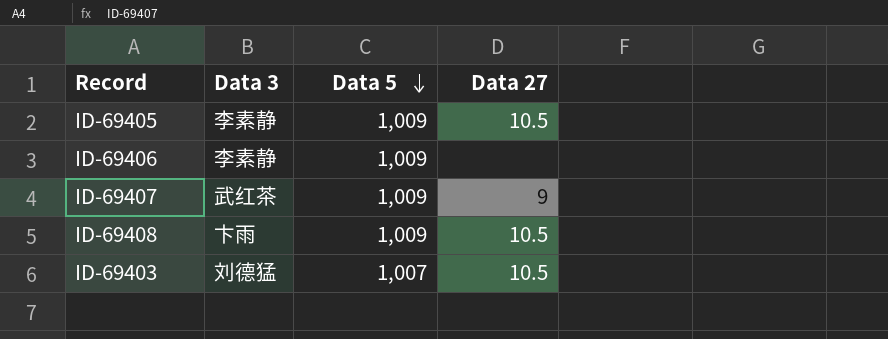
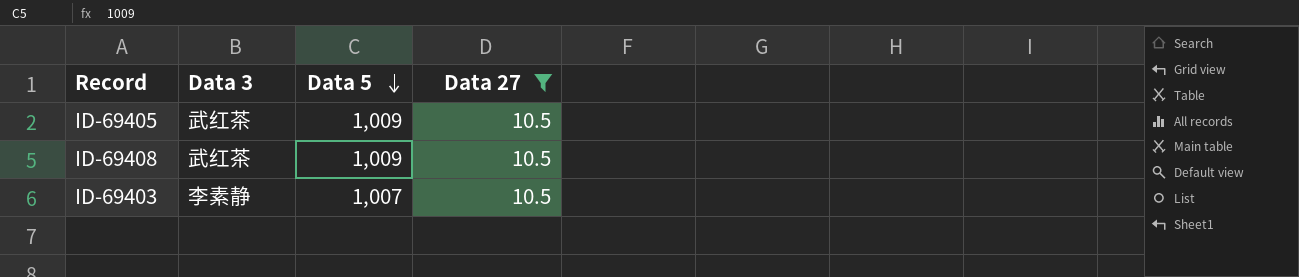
filter: none -> Data 27 = 10.5
ID-69405 | Data 3: 李素静 -> 武红茶
ID-69408 | Data 3: 卞雨 -> 武红茶
ID-69403 | Data 3: 刘德猛 -> 李素静

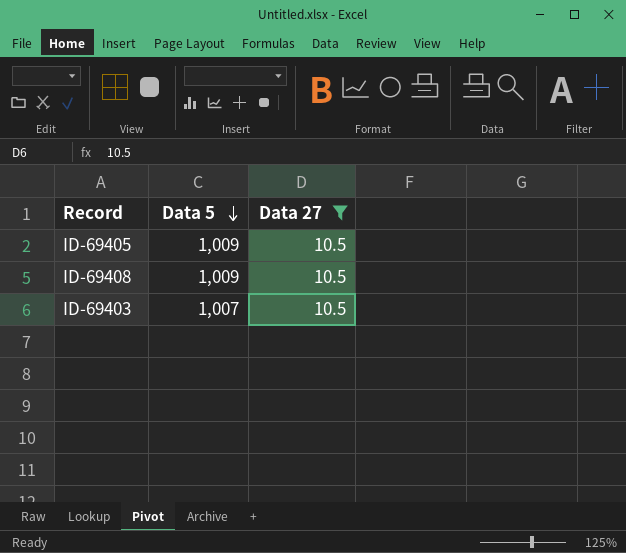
column Data 3 | position: 2 -> none

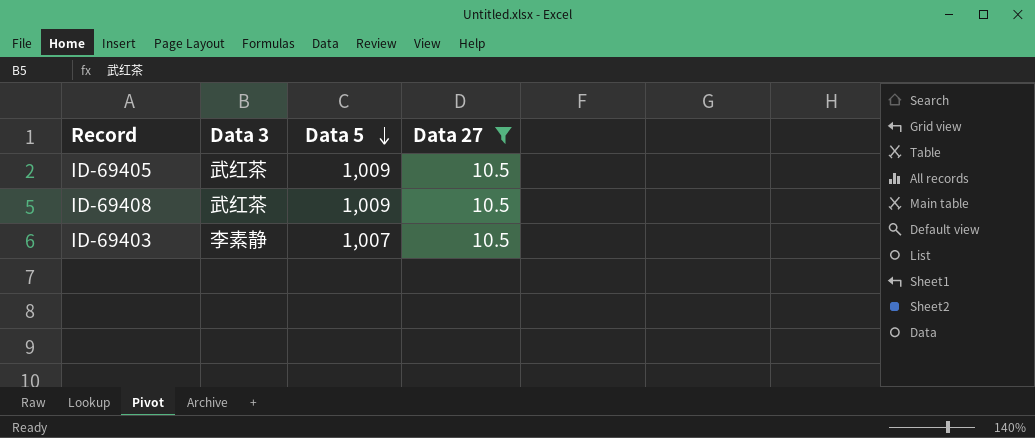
column Data 3 | position: none -> 2

